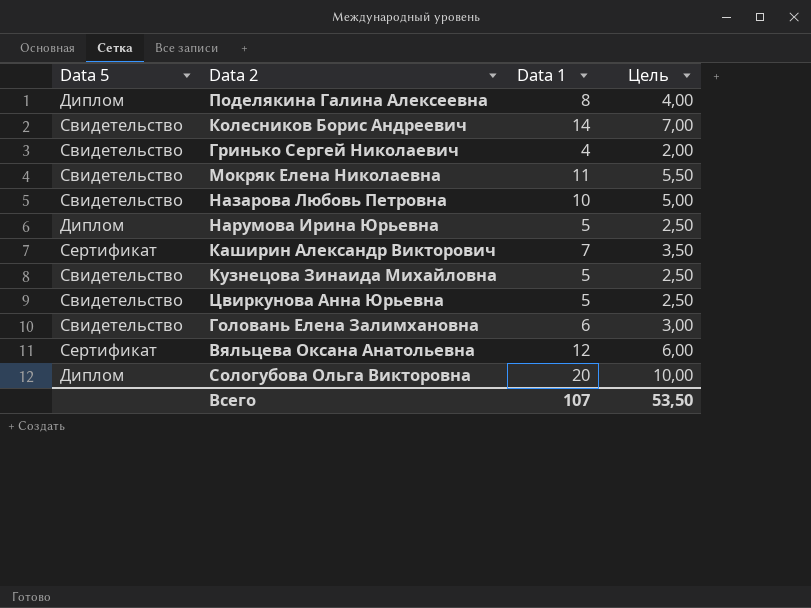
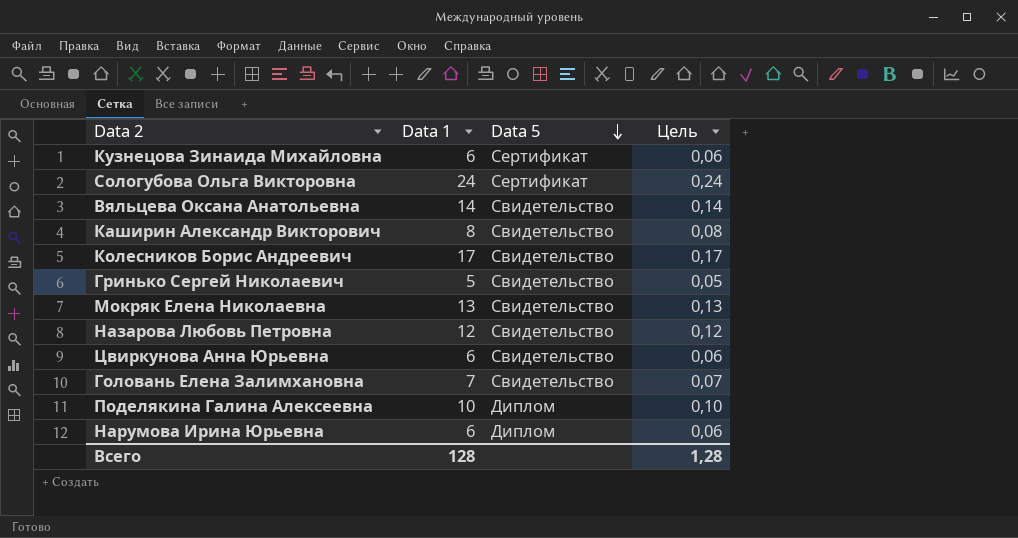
row order: none -> Data 5 descending
column Data 5 | position: 1 -> 3
column Цель | formula: [Data 1] * 0,5 -> [Data 1] * 0,01
Кузнецова Зинаида Михайловна | Data 1: 5 -> 6
Кузнецова Зинаида Михайловна | Data 5: Свидетельство -> Сертификат
Сологубова Ольга Викторовна | Data 1: 20 -> 24
Сологубова Ольга Викторовна | Data 5: Диплом -> Сертификат
Вяльцева Оксана Анатольевна | Data 1: 12 -> 14
Вяльцева Оксана Анатольевна | Data 5: Сертификат -> Свидетельство
Каширин Александр Викторович | Data 1: 7 -> 8
Каширин Александр Викторович | Data 5: Сертификат -> Свидетельство
Колесников Борис Андреевич | Data 1: 14 -> 17
Гринько Сергей Николаевич | Data 1: 4 -> 5
Мокряк Елена Николаевна | Data 1: 11 -> 13
Назарова Любовь Петровна | Data 1: 10 -> 12
Цвиркунова Анна Юрьевна | Data 1: 5 -> 6
Головань Елена Залимхановна | Data 1: 6 -> 7
Поделякина Галина Алексеевна | Data 1: 8 -> 10
Нарумова Ирина Юрьевна | Data 1: 5 -> 6
Всего | Data 1: 107 -> 128
Всего | Цель: 53,50 -> 1,28

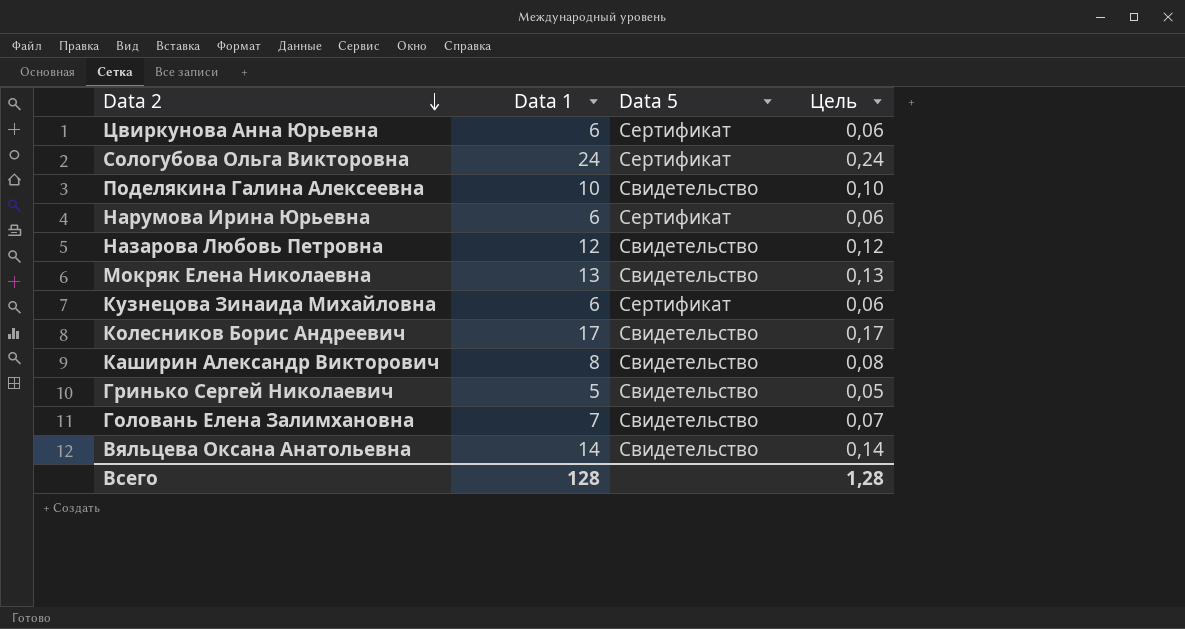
row order: Data 5 descending -> Data 2 descending
Цвиркунова Анна Юрьевна | Data 5: Свидетельство -> Сертификат
Поделякина Галина Алексеевна | Data 5: Диплом -> Свидетельство
Нарумова Ирина Юрьевна | Data 5: Диплом -> Сертификат

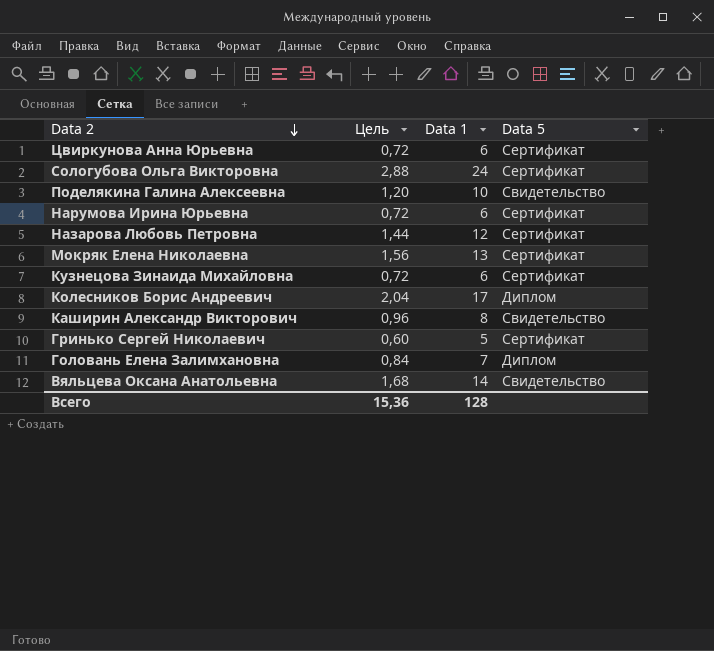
column Цель | formula: [Data 1] * 0,01 -> [Data 1] * 0,12
column Цель | position: 4 -> 2
Назарова Любовь Петровна | Data 5: Свидетельство -> Сертификат
Мокряк Елена Николаевна | Data 5: Свидетельство -> Сертификат
Колесников Борис Андреевич | Data 5: Свидетельство -> Диплом
Гринько Сергей Николаевич | Data 5: Свидетельство -> Сертификат
Головань Елена Залимхановна | Data 5: Свидетельство -> Диплом
Всего | Цель: 1,28 -> 15,36

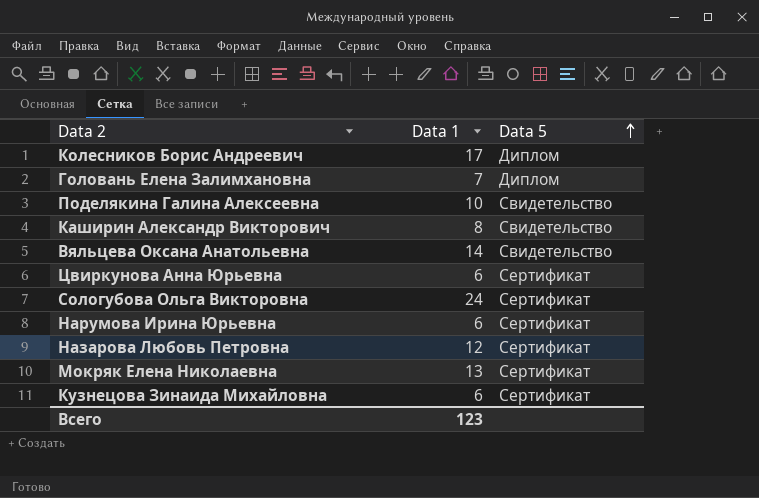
row order: Data 2 descending -> Data 5 ascending
column Цель | formula: [Data 1] * 0,12 -> none
row Гринько Сергей Николаевич: 0,60 | 5 | Сертификат -> none
Всего | Data 1: 128 -> 123

